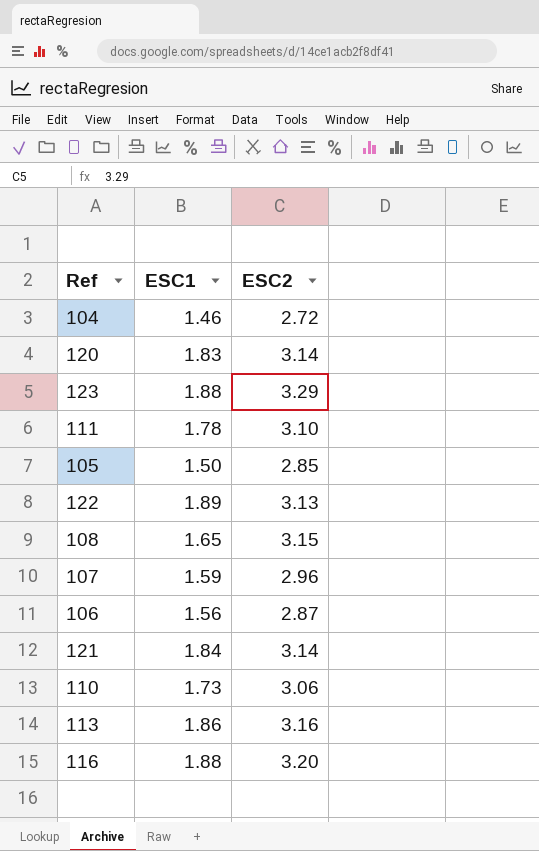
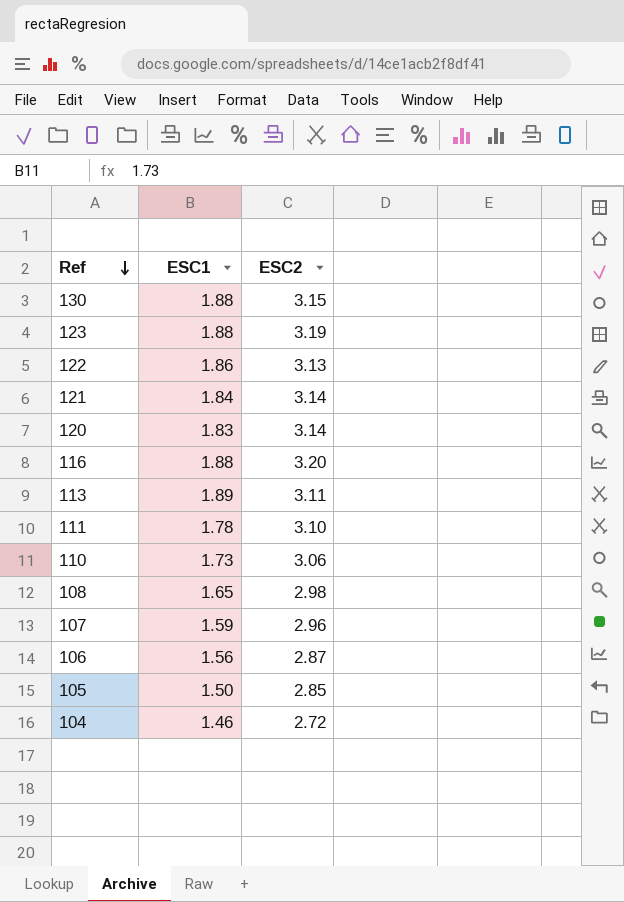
row order: none -> Ref descending
row 130: none -> 1.88 | 3.15
123 | ESC2: 3.29 -> 3.19
122 | ESC1: 1.89 -> 1.86
113 | ESC1: 1.86 -> 1.89
113 | ESC2: 3.16 -> 3.11
108 | ESC2: 3.15 -> 2.98

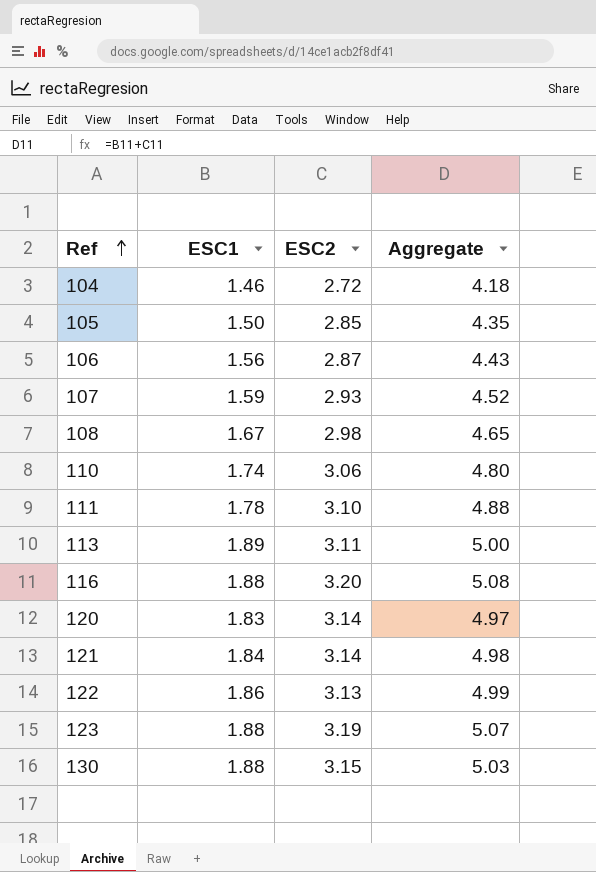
row order: Ref descending -> Ref ascending
column Aggregate | formula: none -> [ESC1] + [ESC2]
107 | ESC2: 2.96 -> 2.93
108 | ESC1: 1.65 -> 1.67
110 | ESC1: 1.73 -> 1.74

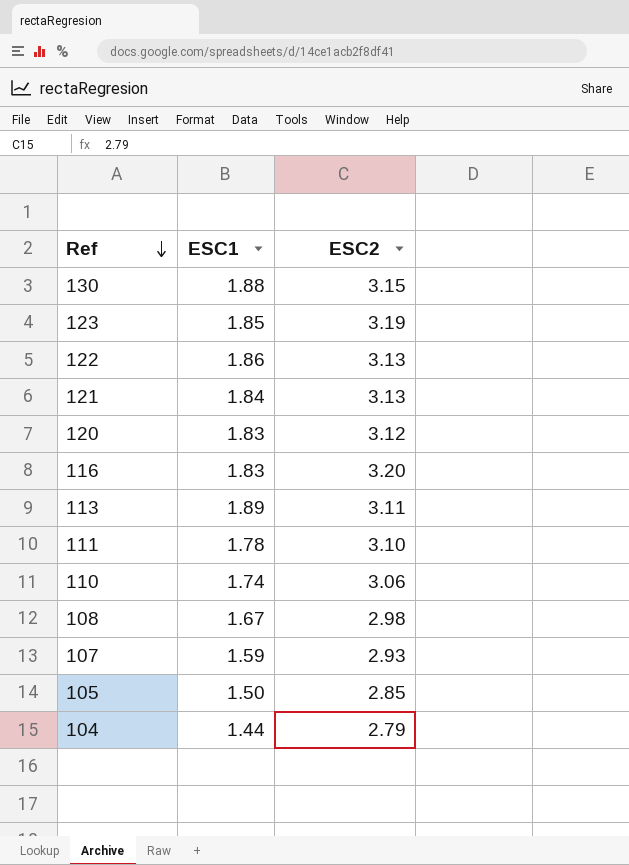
row order: Ref ascending -> Ref descending
column Aggregate | formula: [ESC1] + [ESC2] -> none
row 106: 1.56 | 2.87 | 4.43 -> none
123 | ESC1: 1.88 -> 1.85
121 | ESC2: 3.14 -> 3.13
120 | ESC2: 3.14 -> 3.12
116 | ESC1: 1.88 -> 1.83
104 | ESC1: 1.46 -> 1.44
104 | ESC2: 2.72 -> 2.79

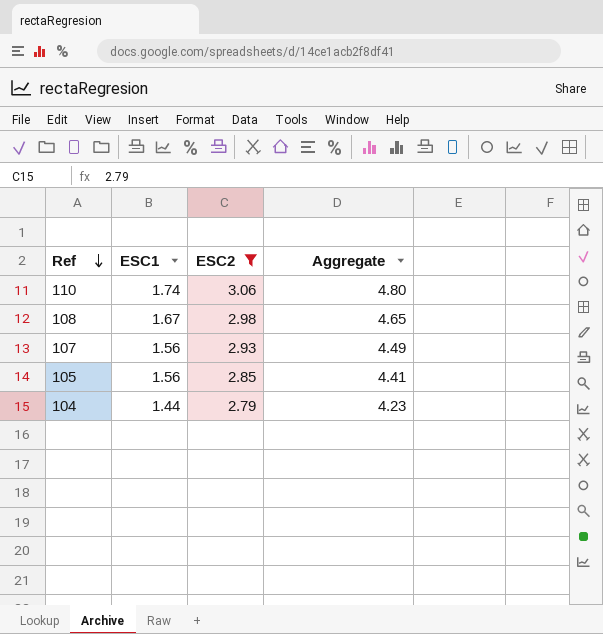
filter: none -> ESC2 <= 3.06
column Aggregate | formula: none -> [ESC1] + [ESC2]
107 | ESC1: 1.59 -> 1.56
105 | ESC1: 1.50 -> 1.56

